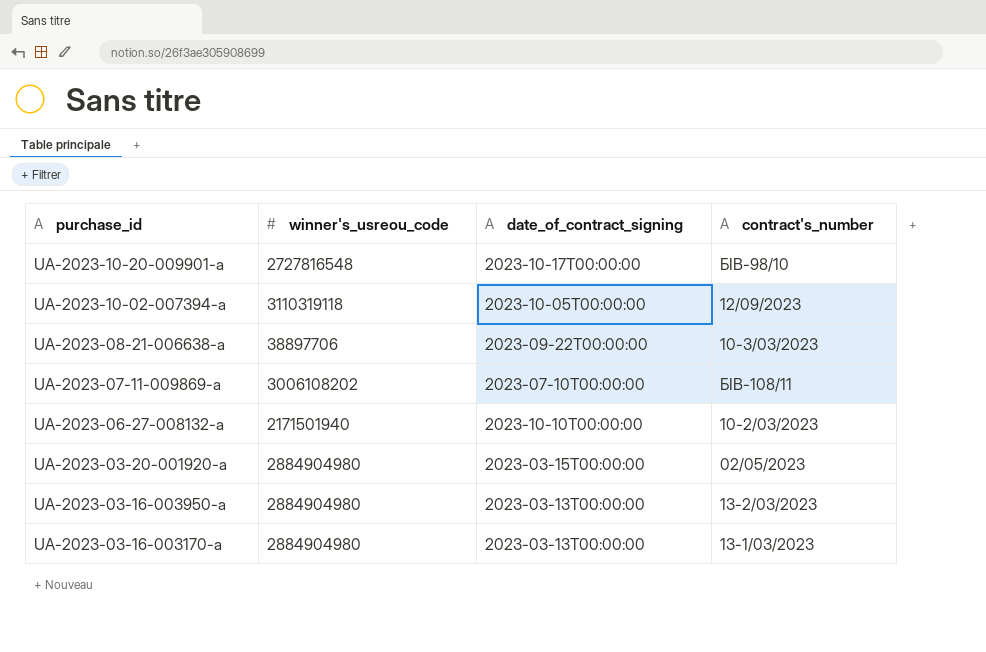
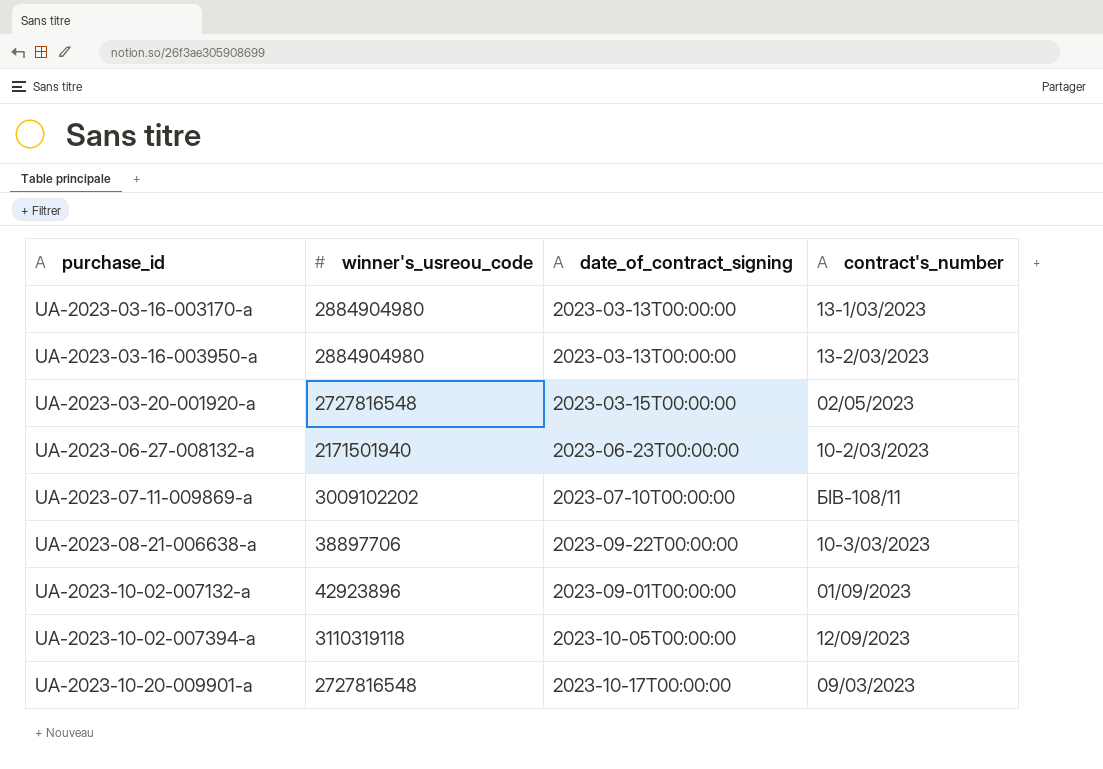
row order: purchase_id descending -> purchase_id ascending
UA-2023-03-20-001920-a | winner's_usreou_code: 2884904980 -> 2727816548
UA-2023-06-27-008132-a | date_of_contract_signing: 2023-10-10T00:00:00 -> 2023-06-23T00:00:00
UA-2023-07-11-009869-a | winner's_usreou_code: 3006108202 -> 3009102202
row UA-2023-10-02-007132-a: none -> 42923896 | 2023-09-01T00:00:00 | 01/09/2023
UA-2023-10-20-009901-a | contract's_number: БІВ-98/10 -> 09/03/2023

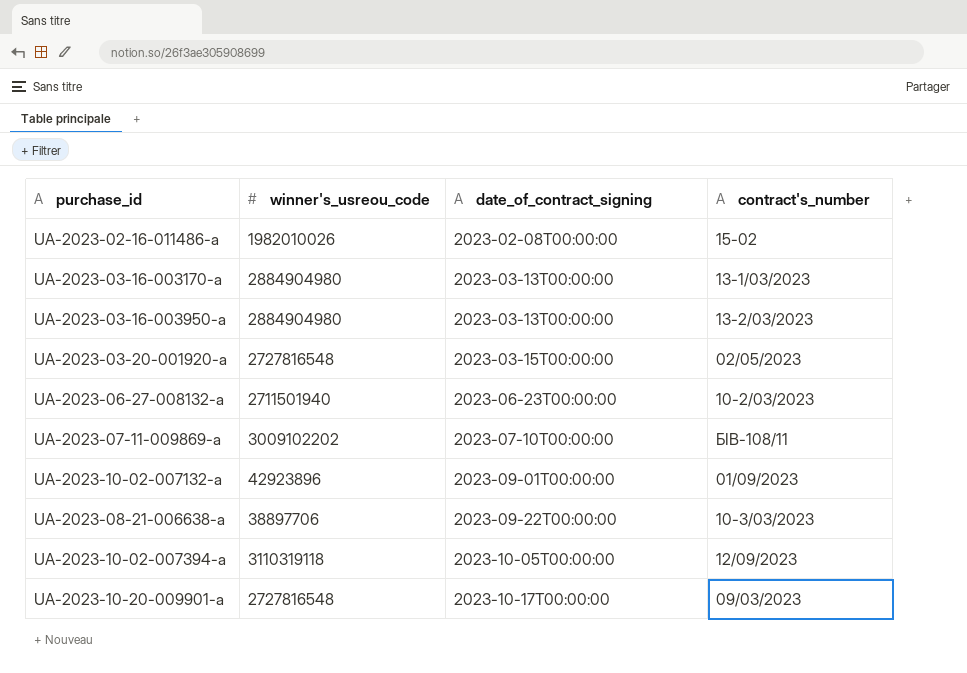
row order: purchase_id ascending -> date_of_contract_signing ascending
row UA-2023-02-16-011486-a: none -> 1982010026 | 2023-02-08T00:00:00 | 15-02
UA-2023-06-27-008132-a | winner's_usreou_code: 2171501940 -> 2711501940

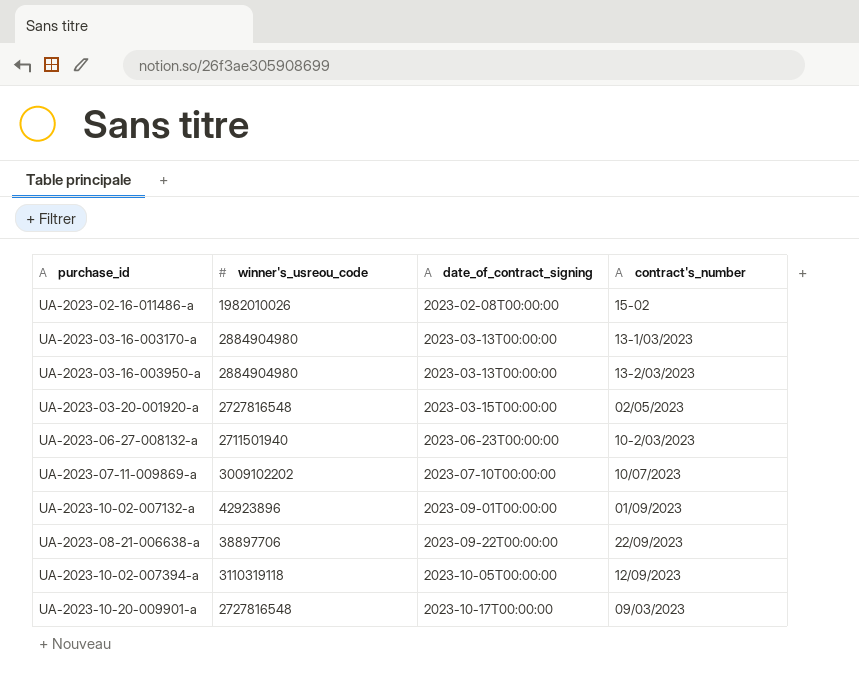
UA-2023-07-11-009869-a | contract's_number: БІВ-108/11 -> 10/07/2023
UA-2023-08-21-006638-a | contract's_number: 10-3/03/2023 -> 22/09/2023

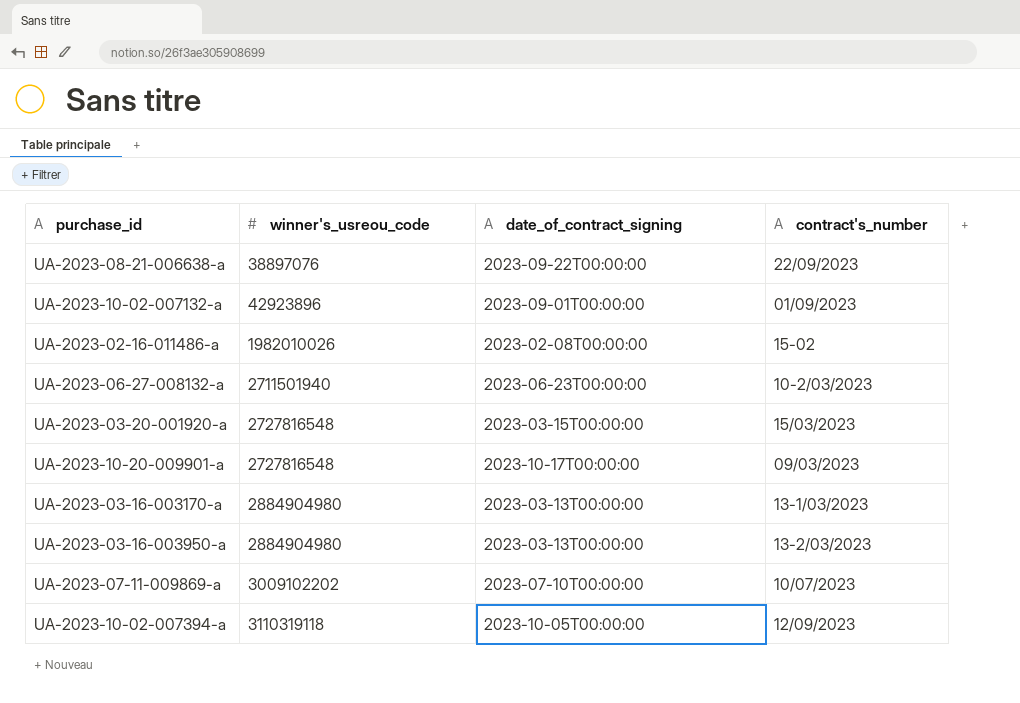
row order: date_of_contract_signing ascending -> winner's_usreou_code ascending
UA-2023-08-21-006638-a | winner's_usreou_code: 38897706 -> 38897076
UA-2023-03-20-001920-a | contract's_number: 02/05/2023 -> 15/03/2023

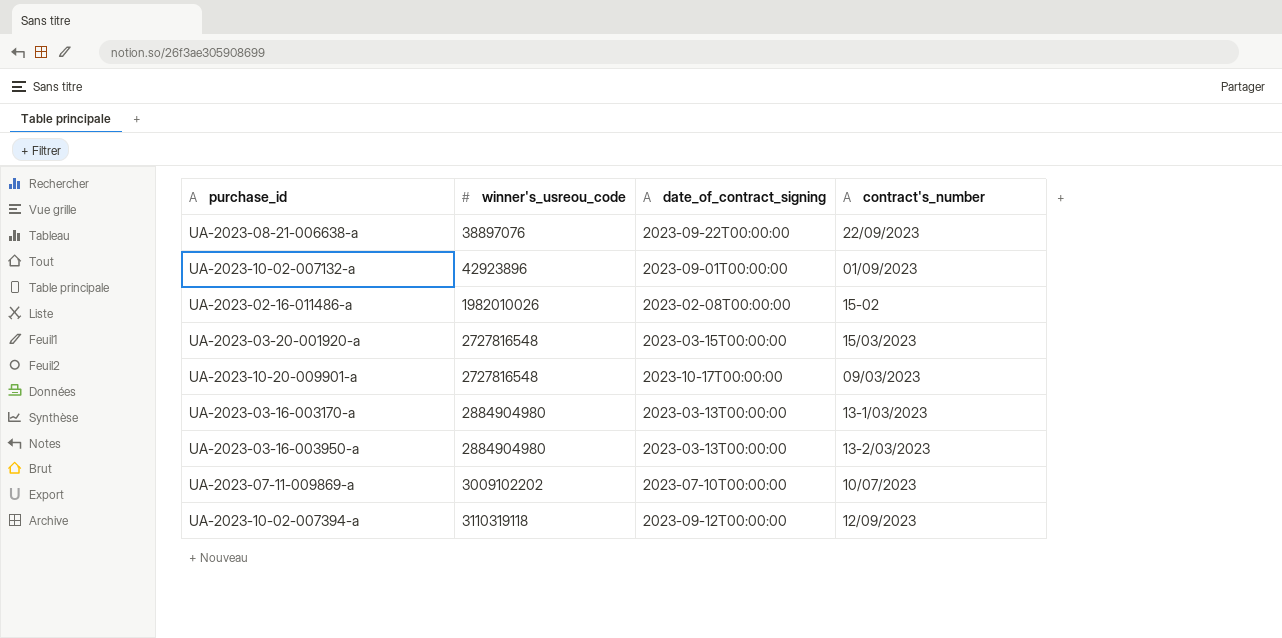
row UA-2023-06-27-008132-a: 2711501940 | 2023-06-23T00:00:00 | 10-2/03/2023 -> none
UA-2023-10-02-007394-a | date_of_contract_signing: 2023-10-05T00:00:00 -> 2023-09-12T00:00:00

